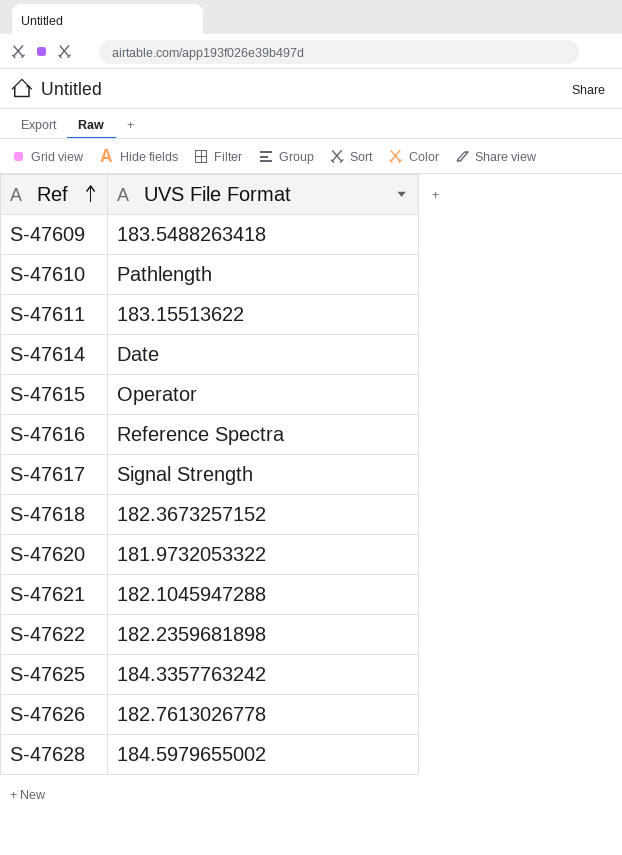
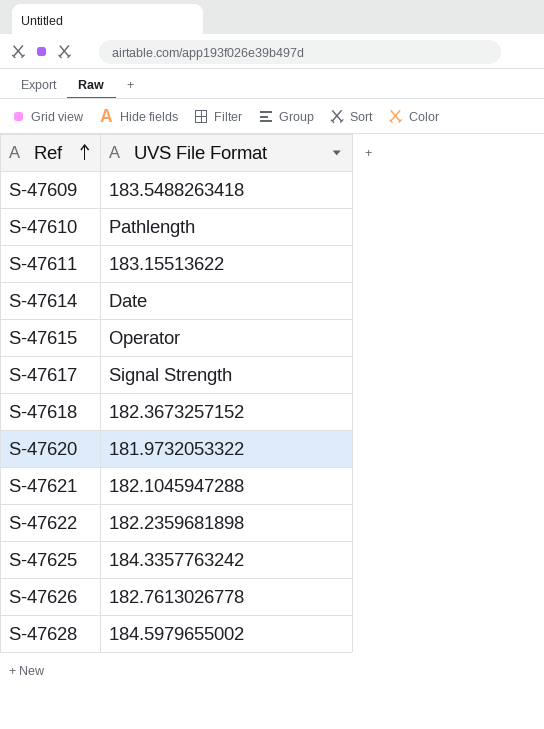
row S-47616: Reference Spectra -> none

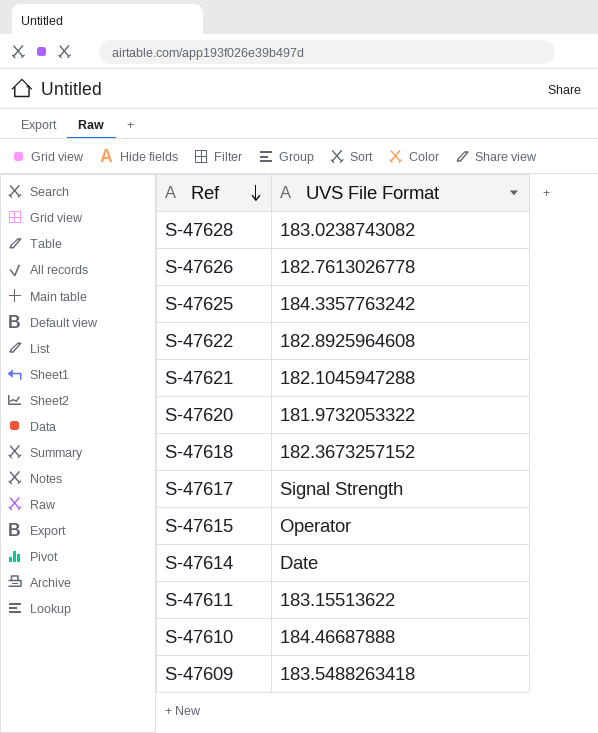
row order: Ref ascending -> Ref descending
S-47628 | UVS File Format: 184.5979655002 -> 183.0238743082
S-47622 | UVS File Format: 182.2359681898 -> 182.8925964608
S-47610 | UVS File Format: Pathlength -> 184.46687888

